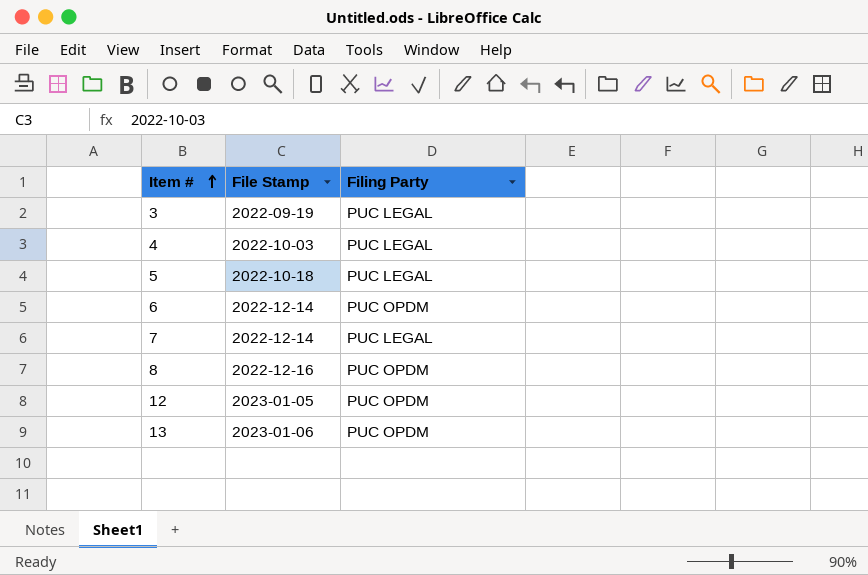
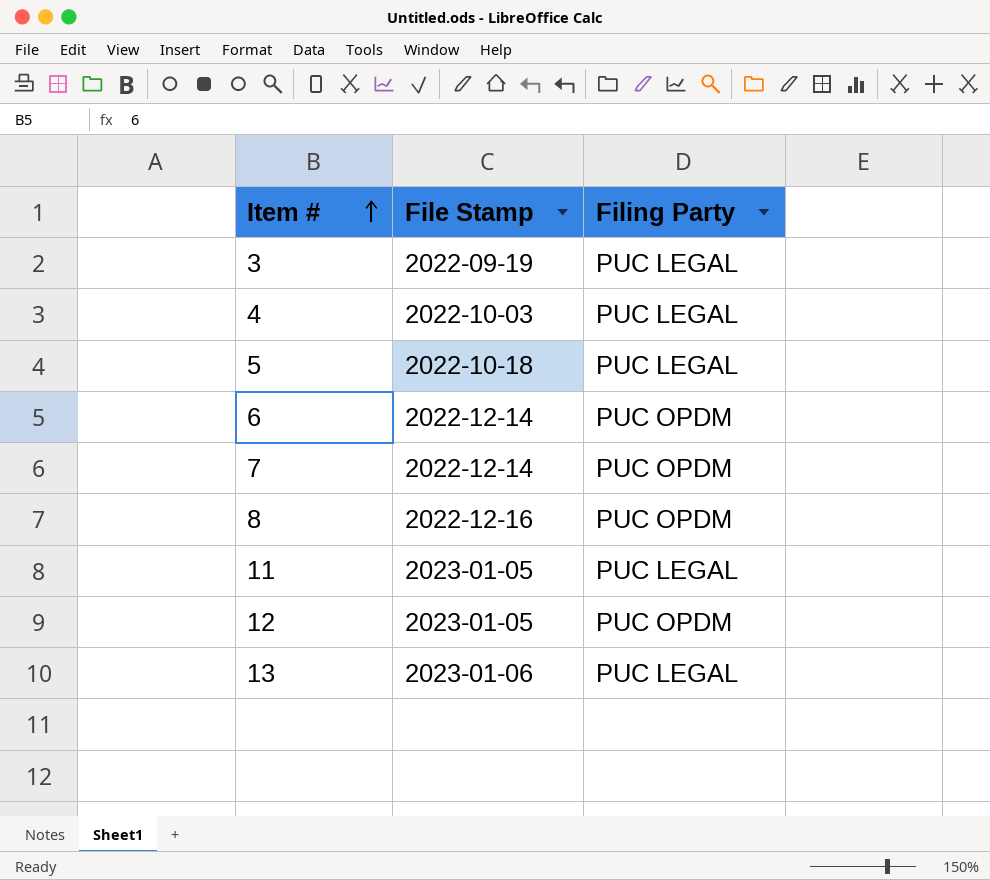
7 | Filing Party: PUC LEGAL -> PUC OPDM
row 11: none -> 2023-01-05 | PUC LEGAL
13 | Filing Party: PUC OPDM -> PUC LEGAL

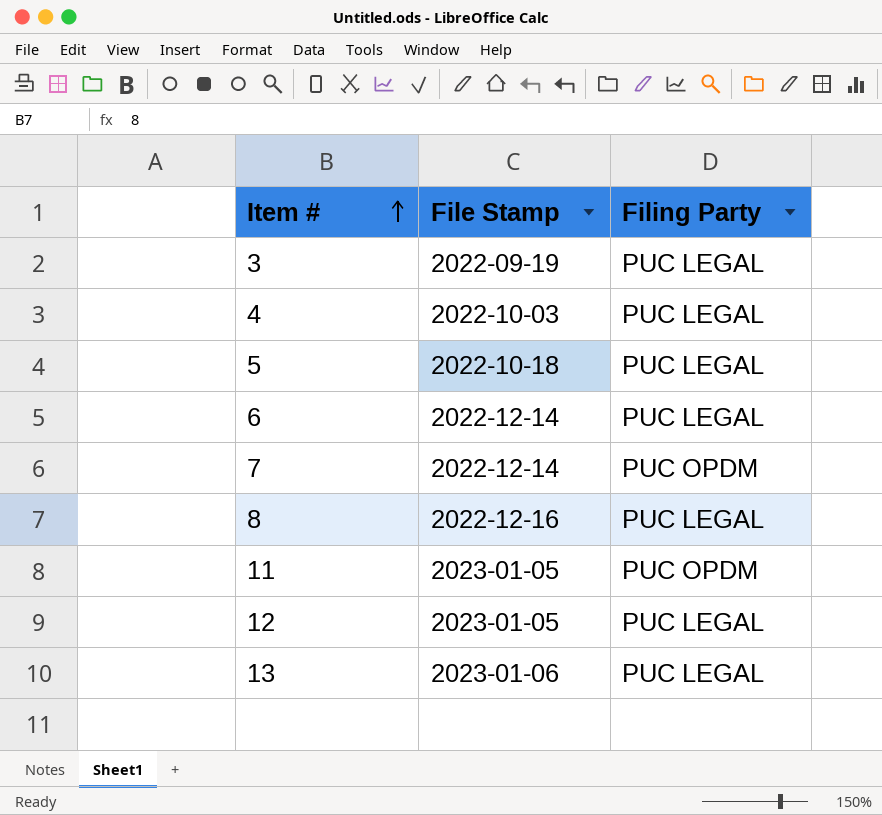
6 | Filing Party: PUC OPDM -> PUC LEGAL
8 | Filing Party: PUC OPDM -> PUC LEGAL
11 | Filing Party: PUC LEGAL -> PUC OPDM
12 | Filing Party: PUC OPDM -> PUC LEGAL

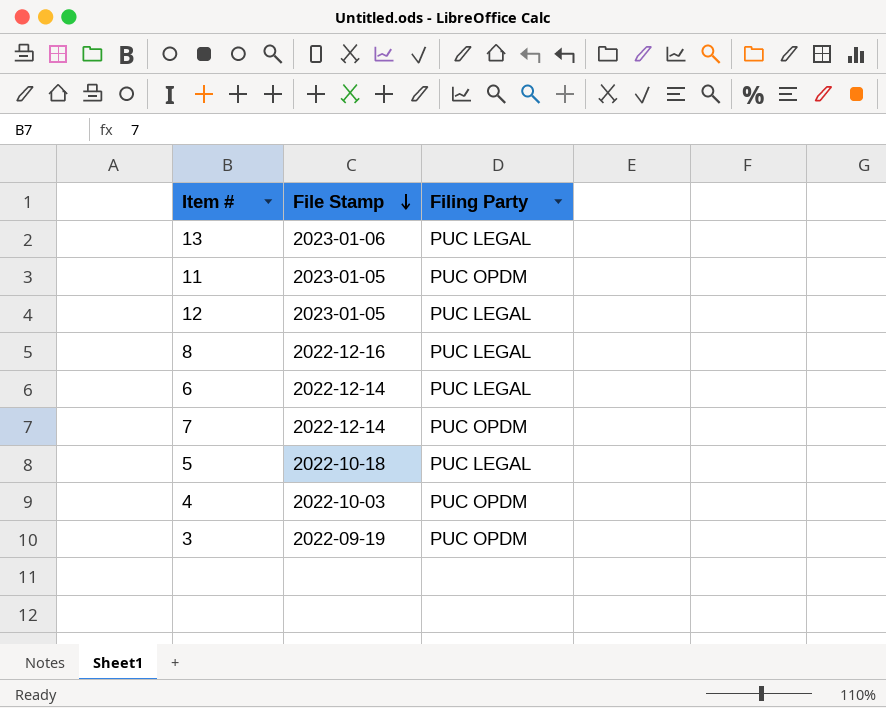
row order: Item # ascending -> File Stamp descending
4 | Filing Party: PUC LEGAL -> PUC OPDM
3 | Filing Party: PUC LEGAL -> PUC OPDM

